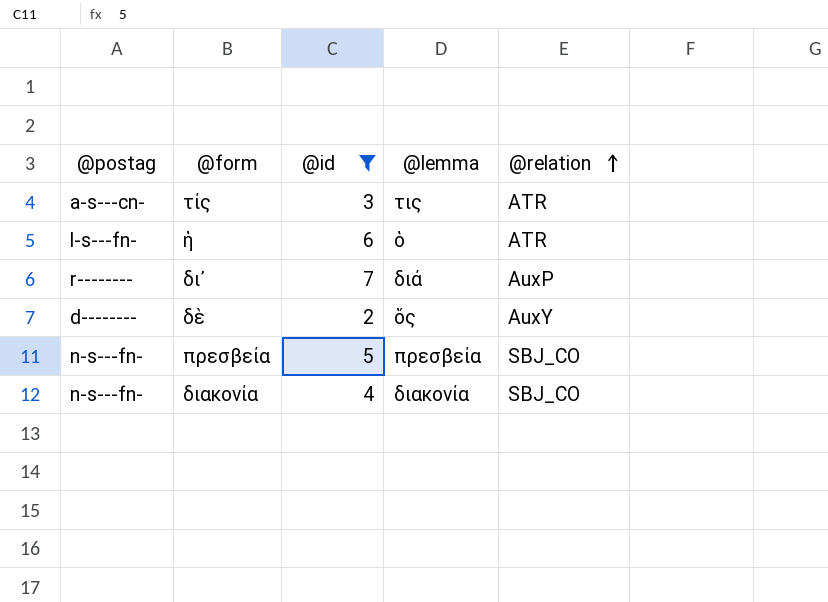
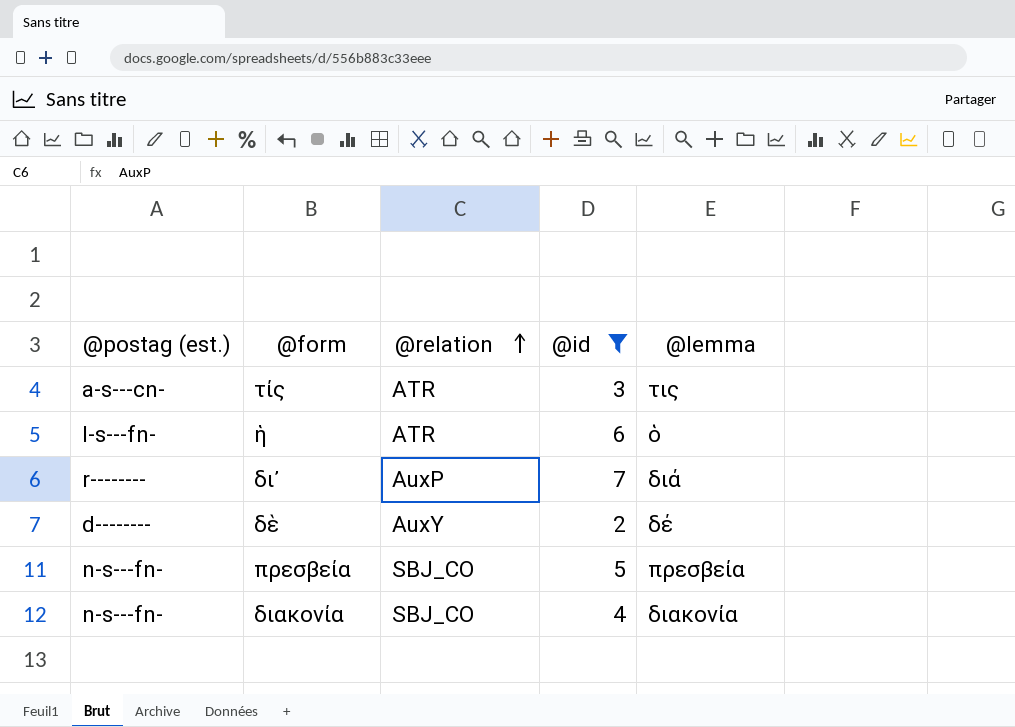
column name: @postag -> @postag (est.)
column @relation | position: 5 -> 3
δὲ | @lemma: ὅς -> δέ

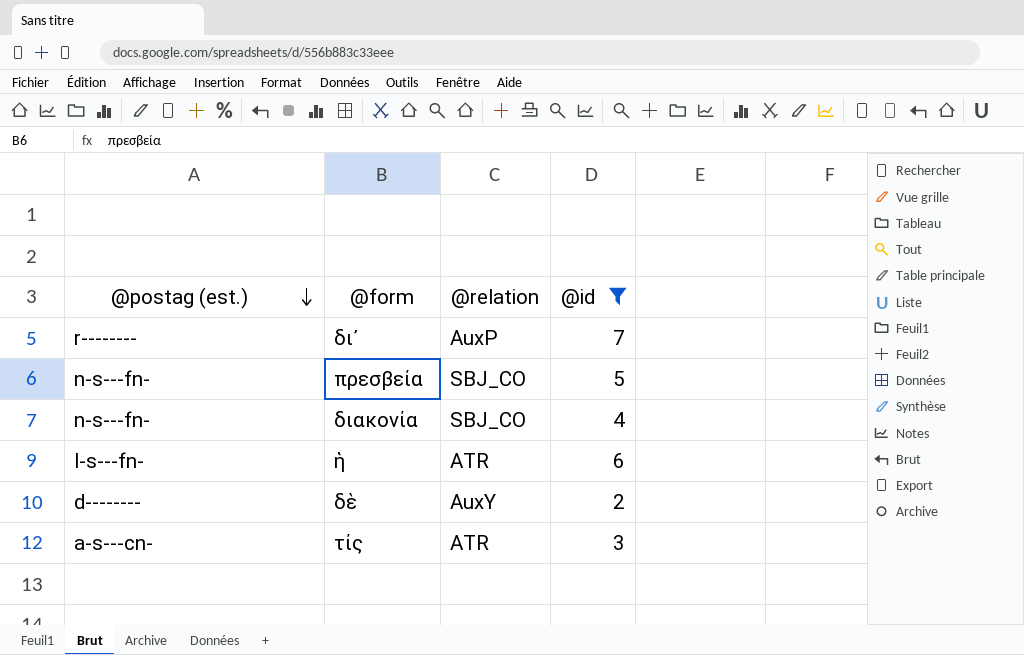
row order: @relation ascending -> @postag (est.) descending
column @lemma | position: 5 -> none

